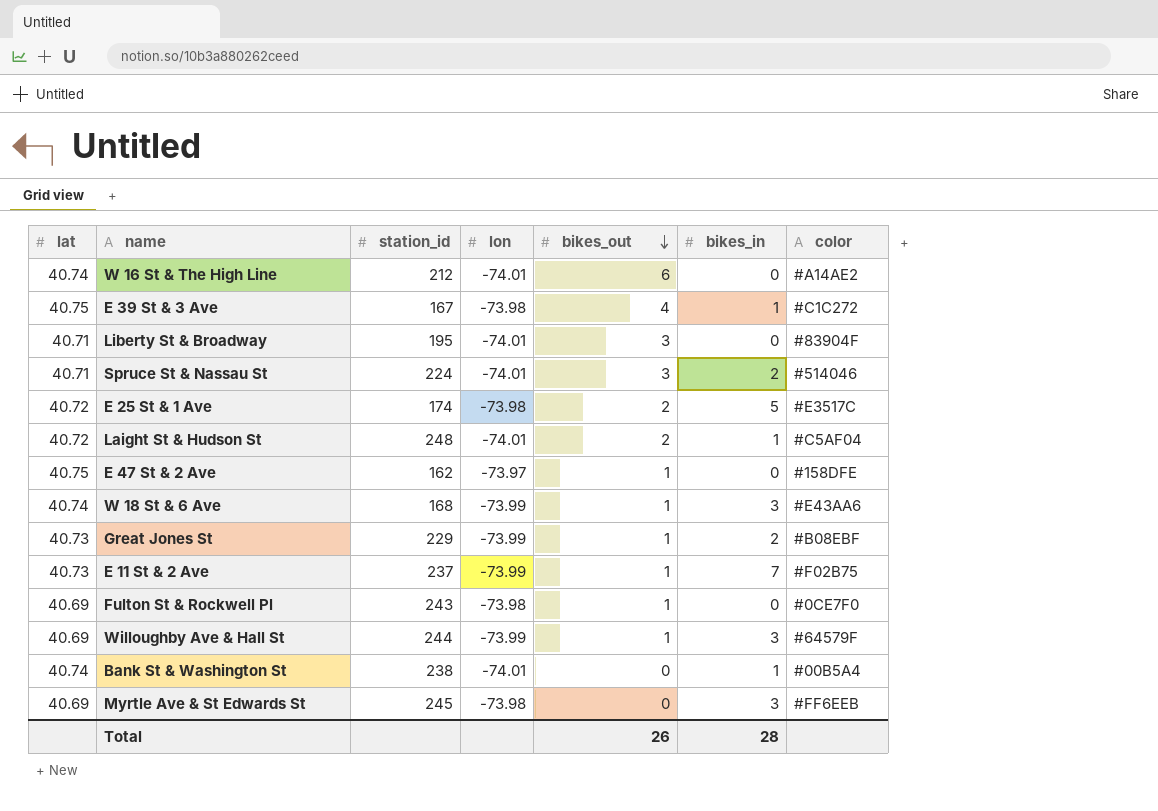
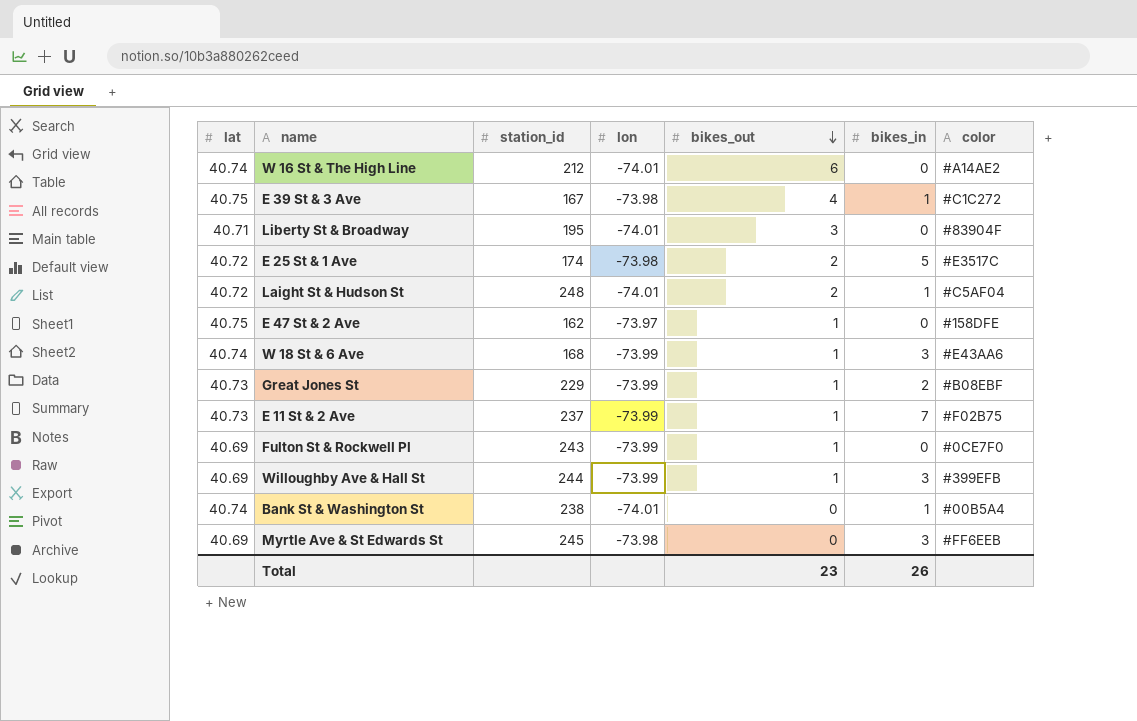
row Spruce St & Nassau St: 40.71 | 224 | -74.01 | 3 | 2 | #514046 -> none
Fulton St & Rockwell Pl | lon: -73.98 -> -73.99
Willoughby Ave & Hall St | color: #64579F -> #399EFB
Total | bikes_out: 26 -> 23
Total | bikes_in: 28 -> 26

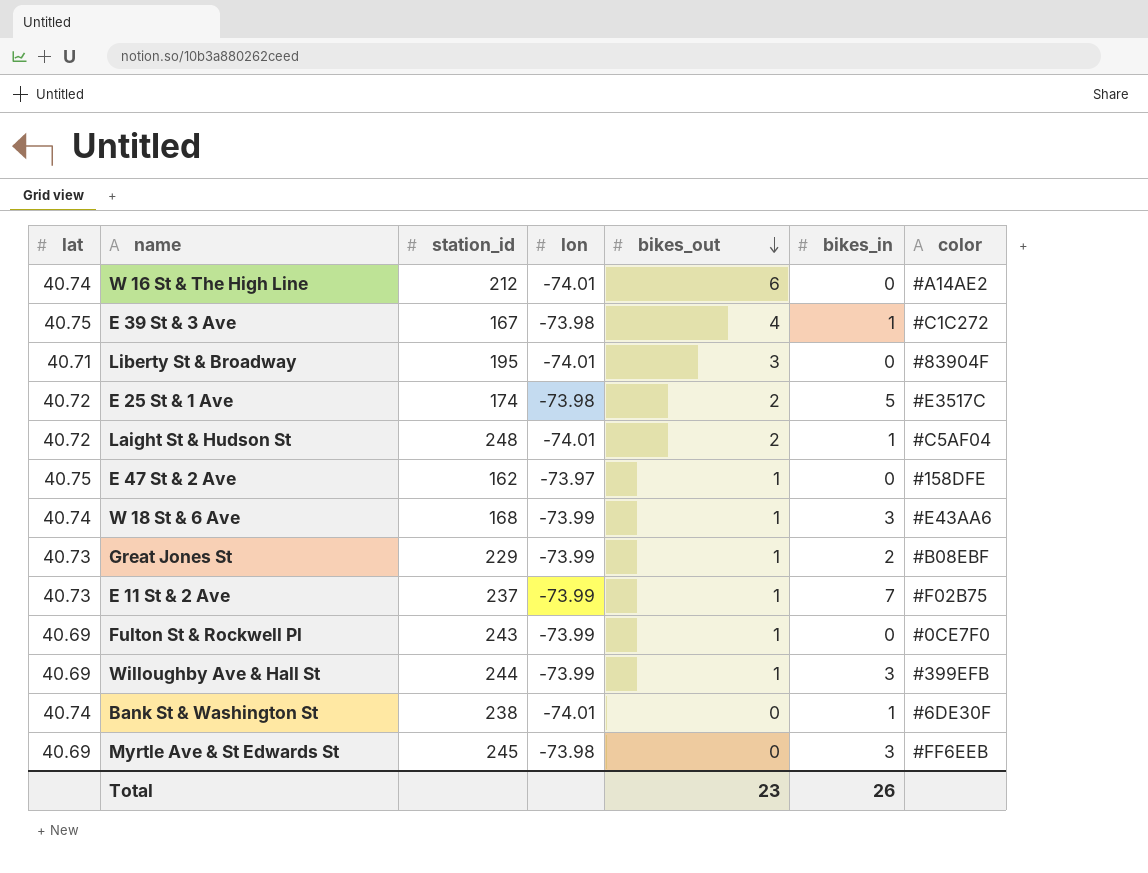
Bank St & Washington St | color: #00B5A4 -> #6DE30F

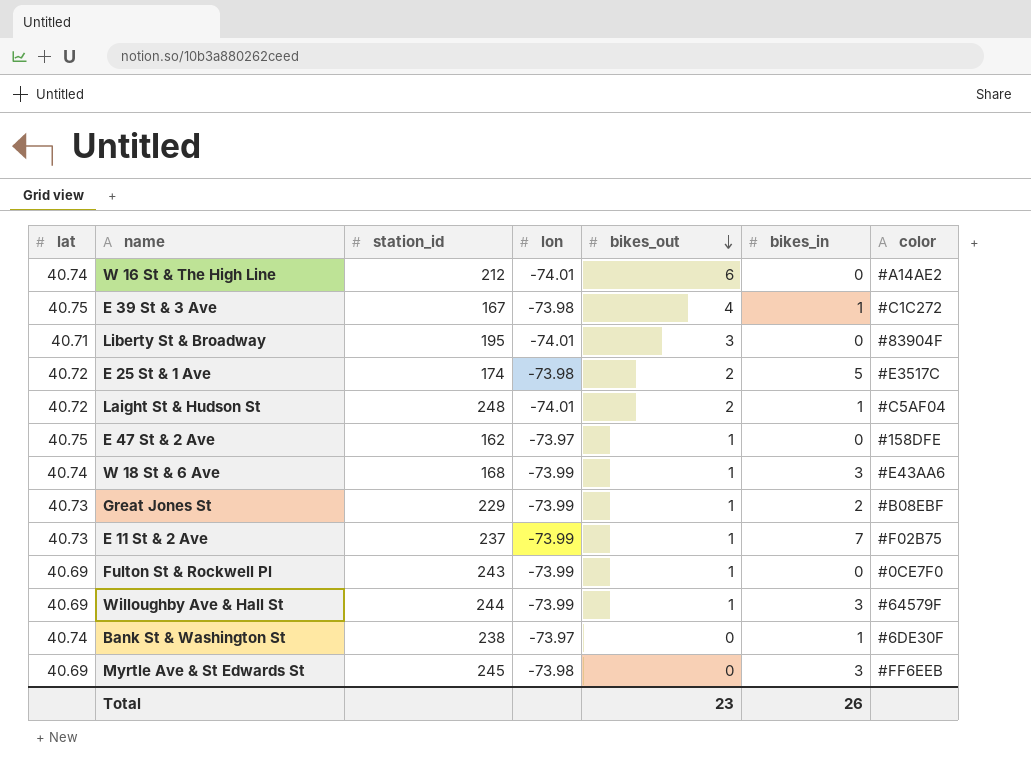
Willoughby Ave & Hall St | color: #399EFB -> #64579F
Bank St & Washington St | lon: -74.01 -> -73.97

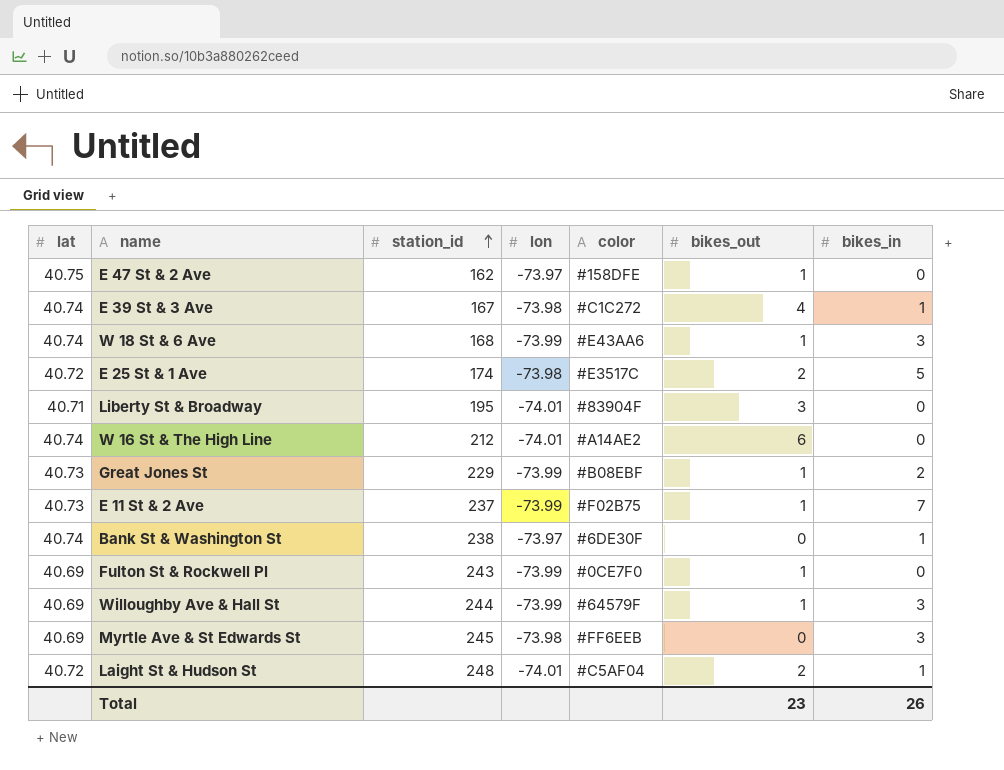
row order: bikes_out descending -> station_id ascending
column color | position: 7 -> 5
E 39 St & 3 Ave | lat: 40.75 -> 40.74

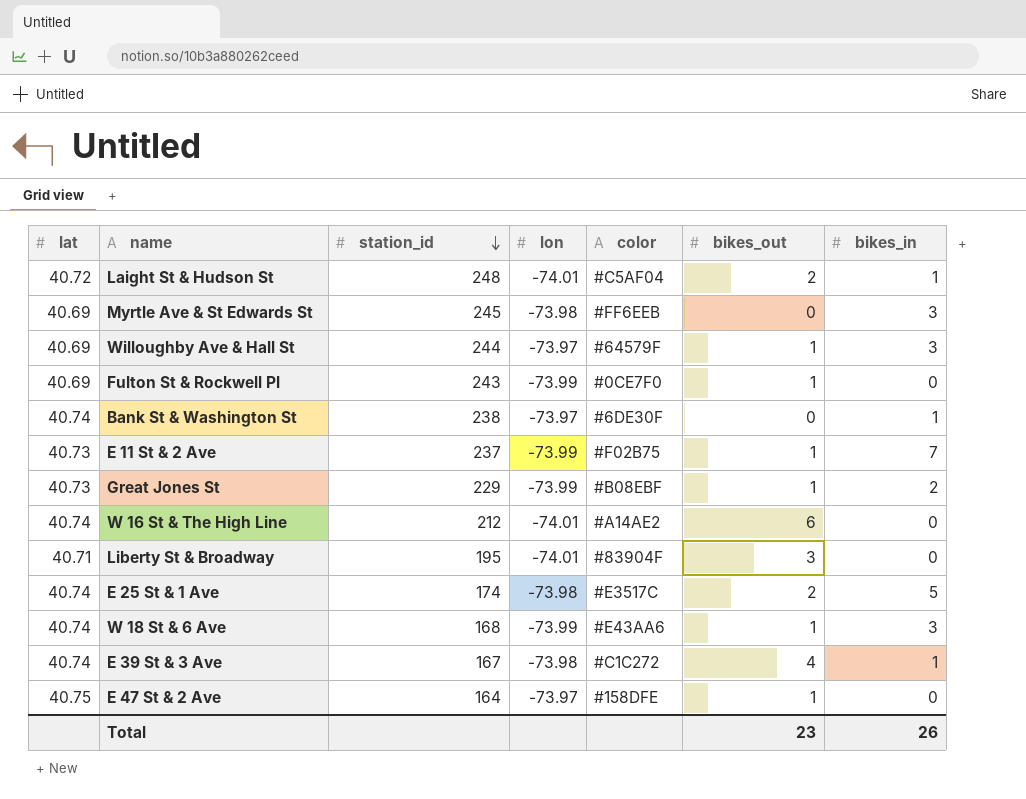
row order: station_id ascending -> station_id descending
Willoughby Ave & Hall St | lon: -73.99 -> -73.97
E 25 St & 1 Ave | lat: 40.72 -> 40.74
E 47 St & 2 Ave | station_id: 162 -> 164

